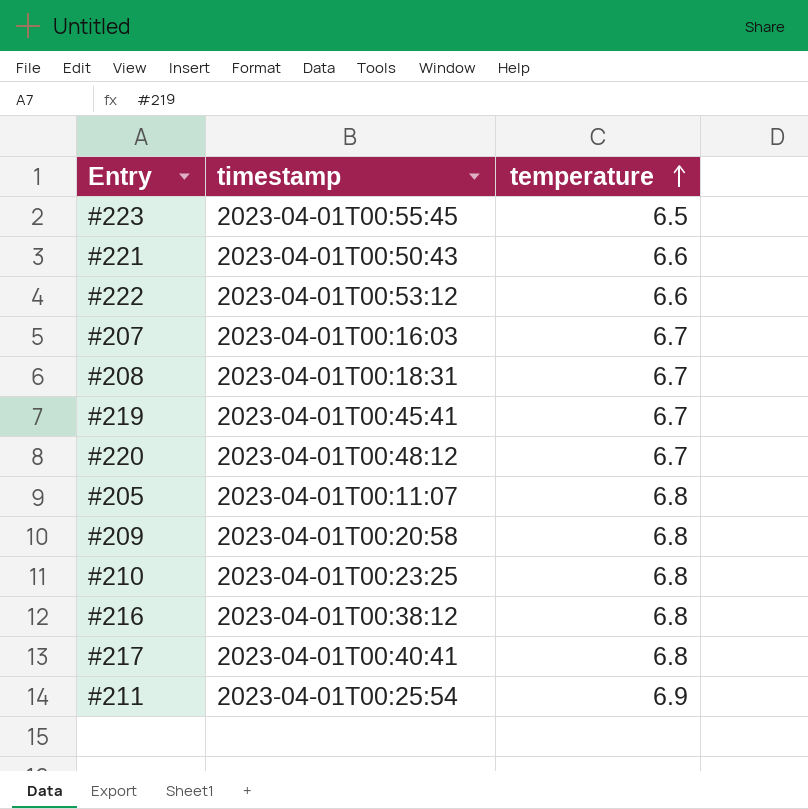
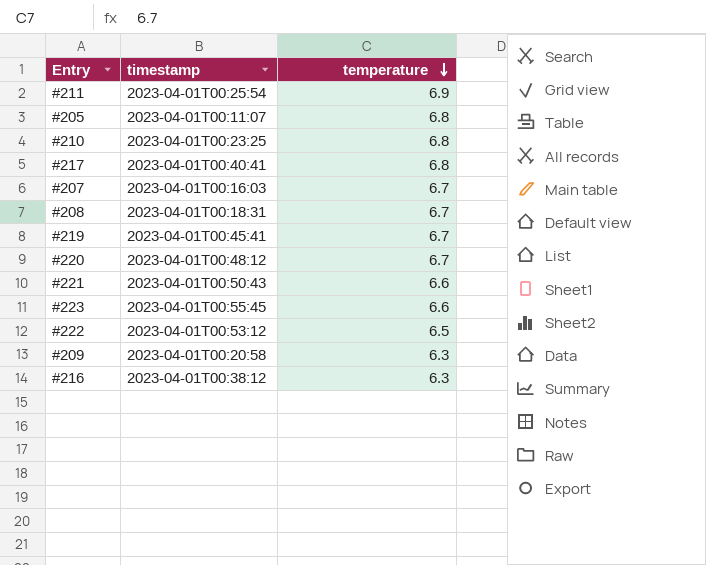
row order: temperature ascending -> temperature descending
#223 | temperature: 6.5 -> 6.6
#222 | temperature: 6.6 -> 6.5
#209 | temperature: 6.8 -> 6.3
#216 | temperature: 6.8 -> 6.3

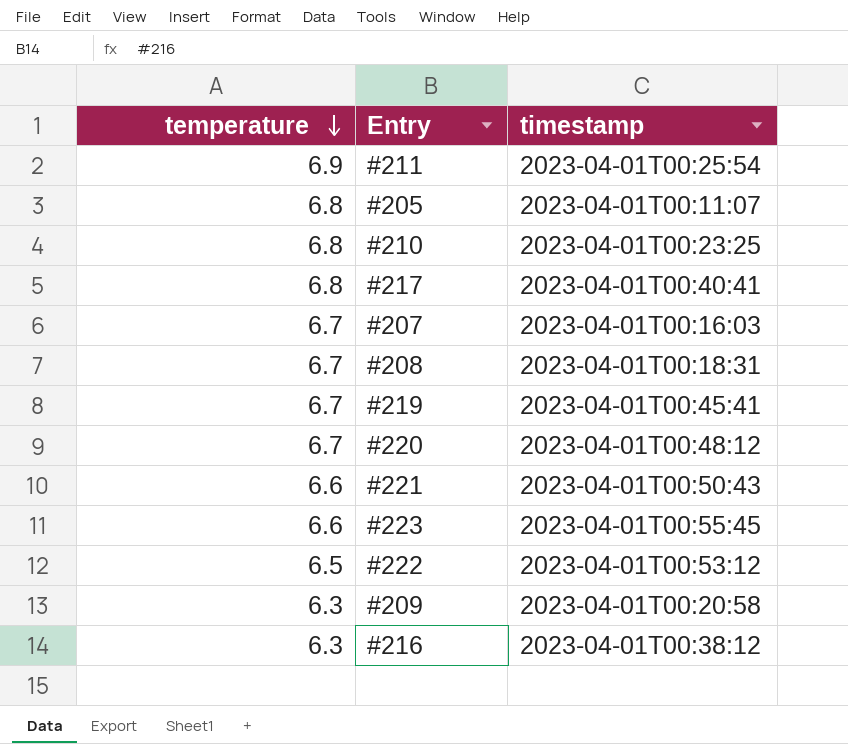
column temperature | position: 3 -> 1

